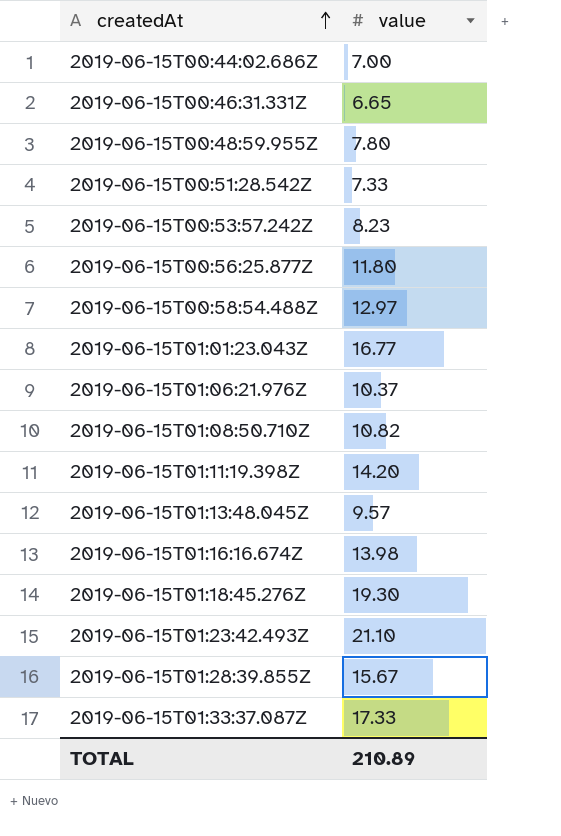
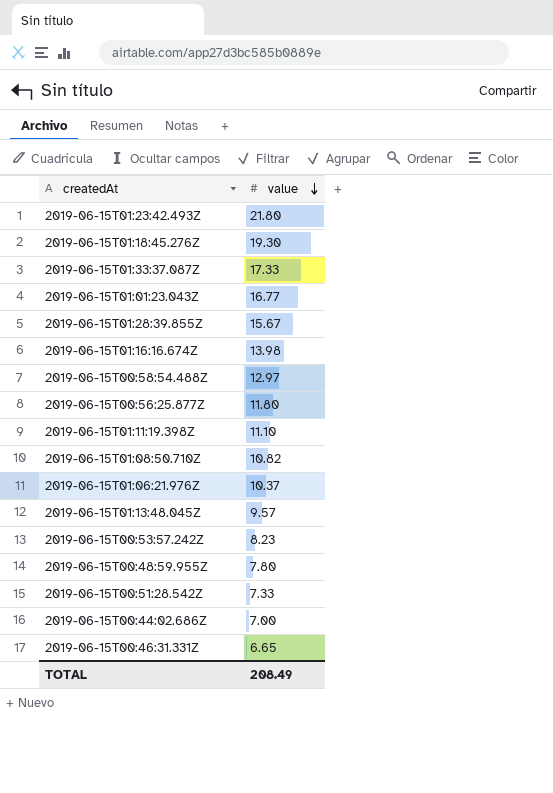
row order: createdAt ascending -> value descending
2019-06-15T01:23:42.493Z | value: 21.10 -> 21.80
2019-06-15T01:11:19.398Z | value: 14.20 -> 11.10
TOTAL | value: 210.89 -> 208.49

